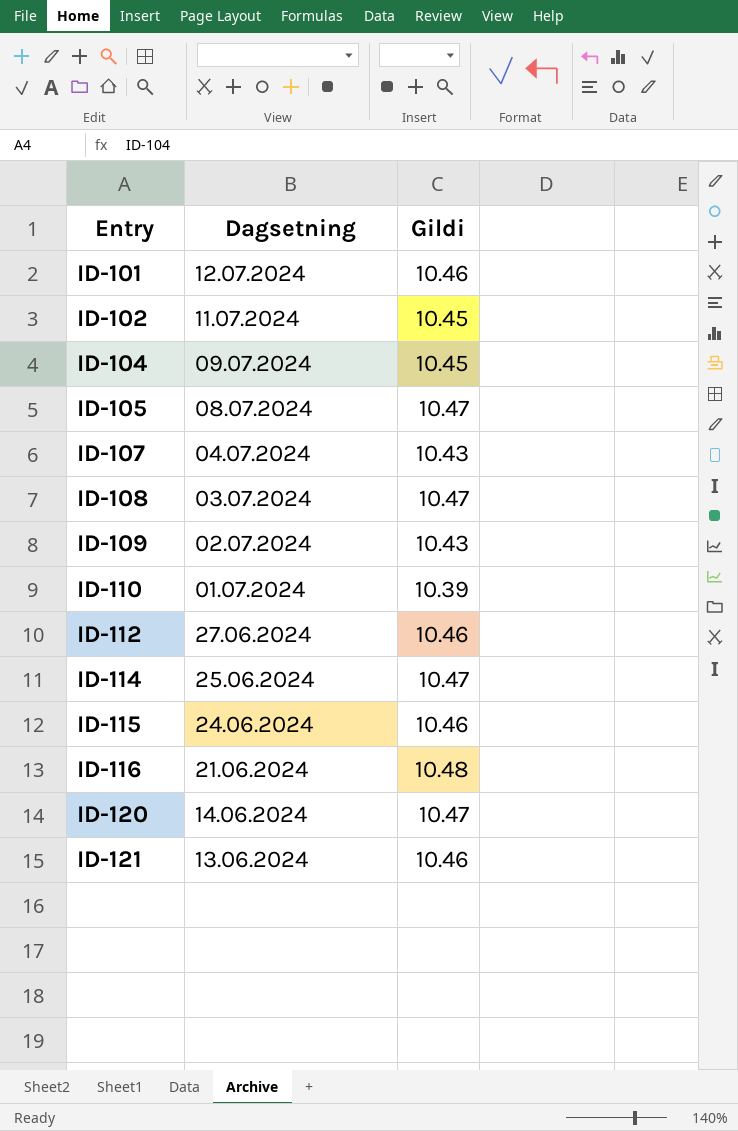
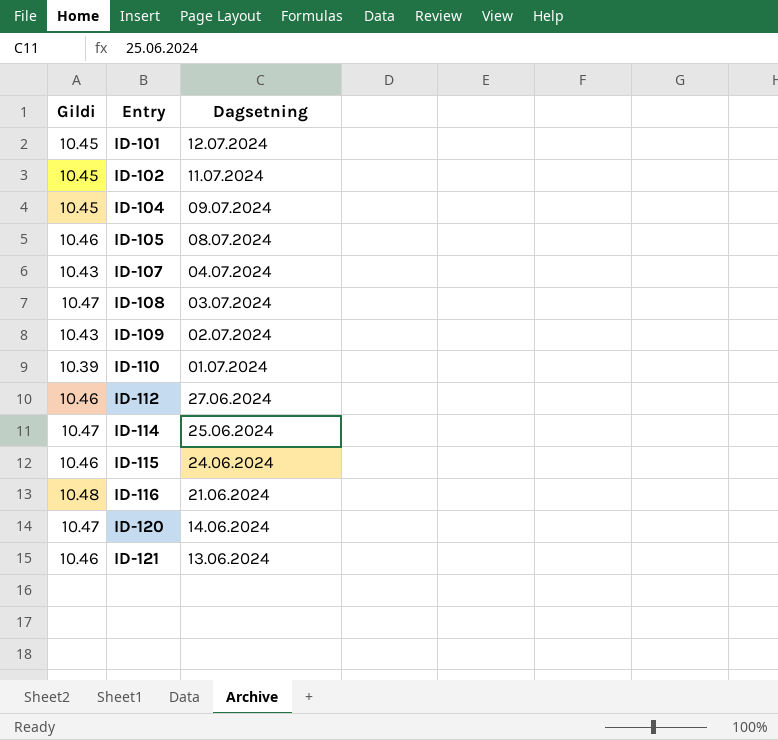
column Gildi | position: 3 -> 1
ID-101 | Gildi: 10.46 -> 10.45
ID-105 | Gildi: 10.47 -> 10.46

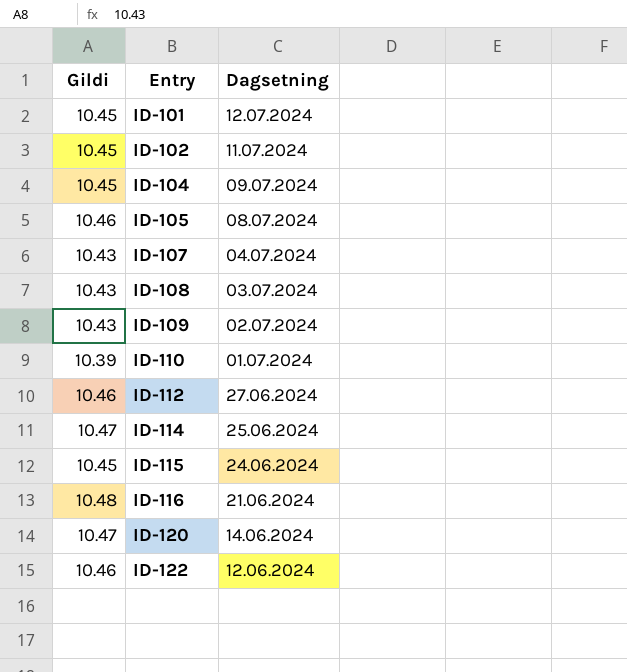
row ID-121: 10.46 | 13.06.2024 -> none
ID-108 | Gildi: 10.47 -> 10.43
ID-115 | Gildi: 10.46 -> 10.45
row ID-122: none -> 10.46 | 12.06.2024

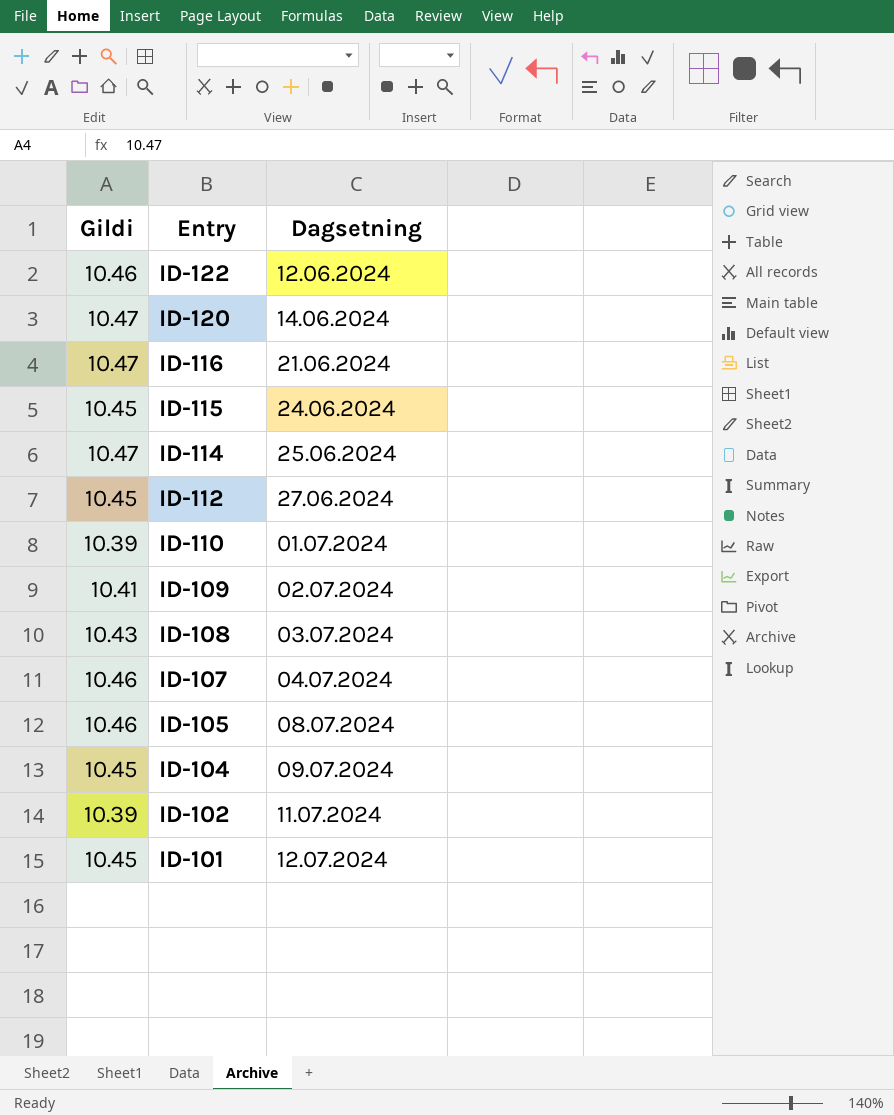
row order: Entry ascending -> Entry descending
ID-116 | Gildi: 10.48 -> 10.47
ID-112 | Gildi: 10.46 -> 10.45
ID-109 | Gildi: 10.43 -> 10.41
ID-107 | Gildi: 10.43 -> 10.46
ID-102 | Gildi: 10.45 -> 10.39

